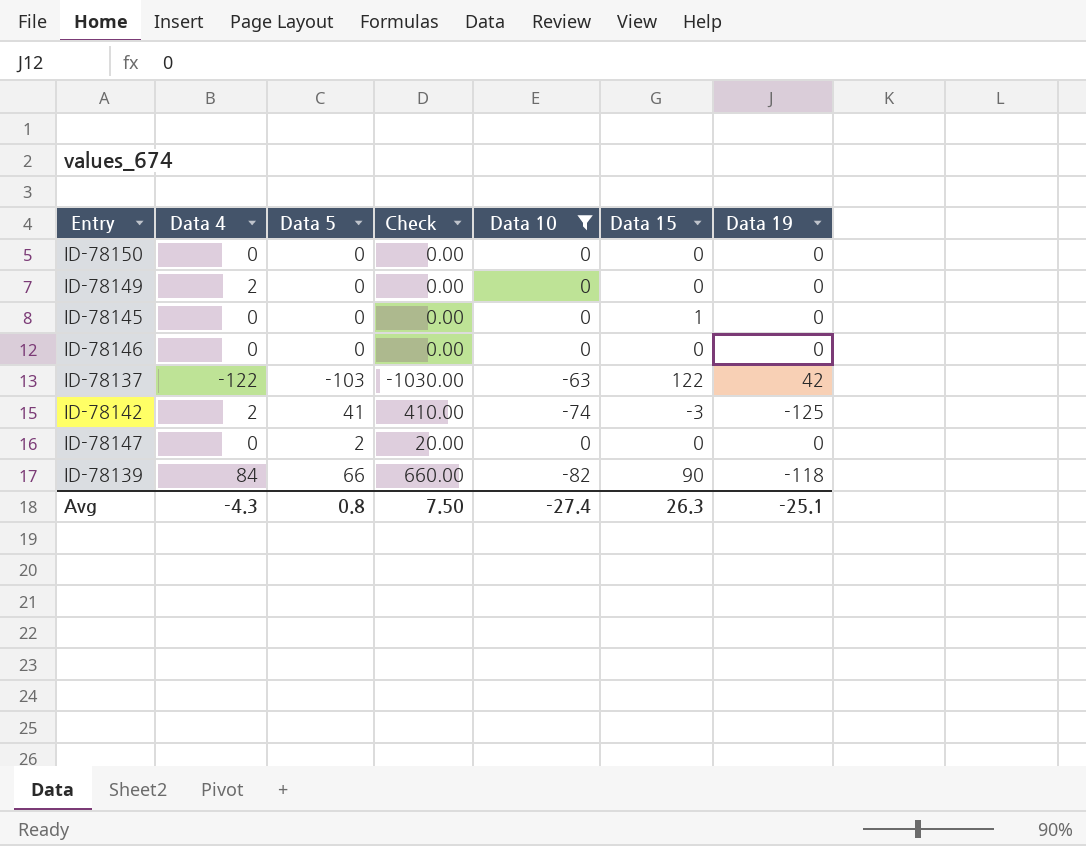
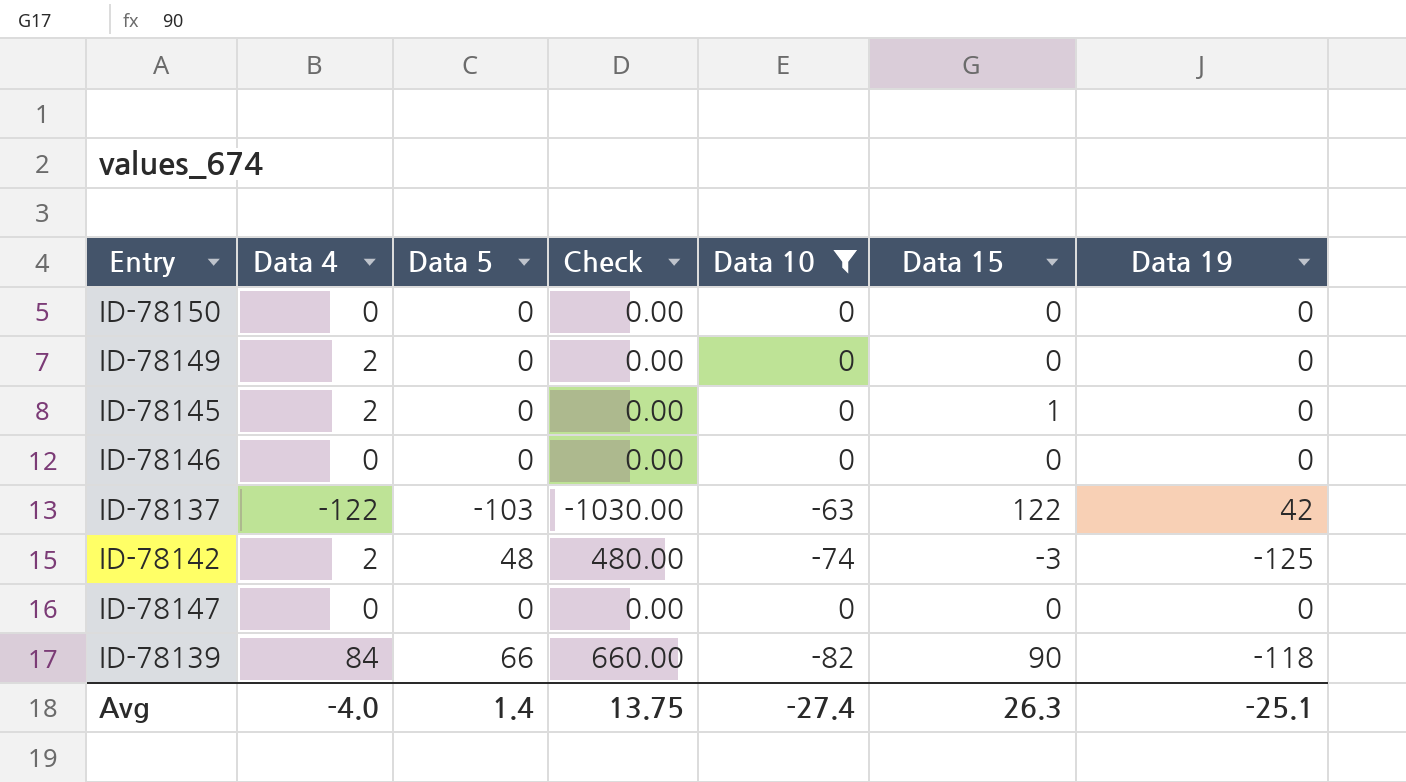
ID-78145 | Data 4: 0 -> 2
ID-78142 | Data 5: 41 -> 48
ID-78142 | Check: 410.00 -> 480.00
ID-78147 | Data 5: 2 -> 0
ID-78147 | Check: 20.00 -> 0.00
Avg | Data 4: -4.3 -> -4.0
Avg | Data 5: 0.8 -> 1.4
Avg | Check: 7.50 -> 13.75

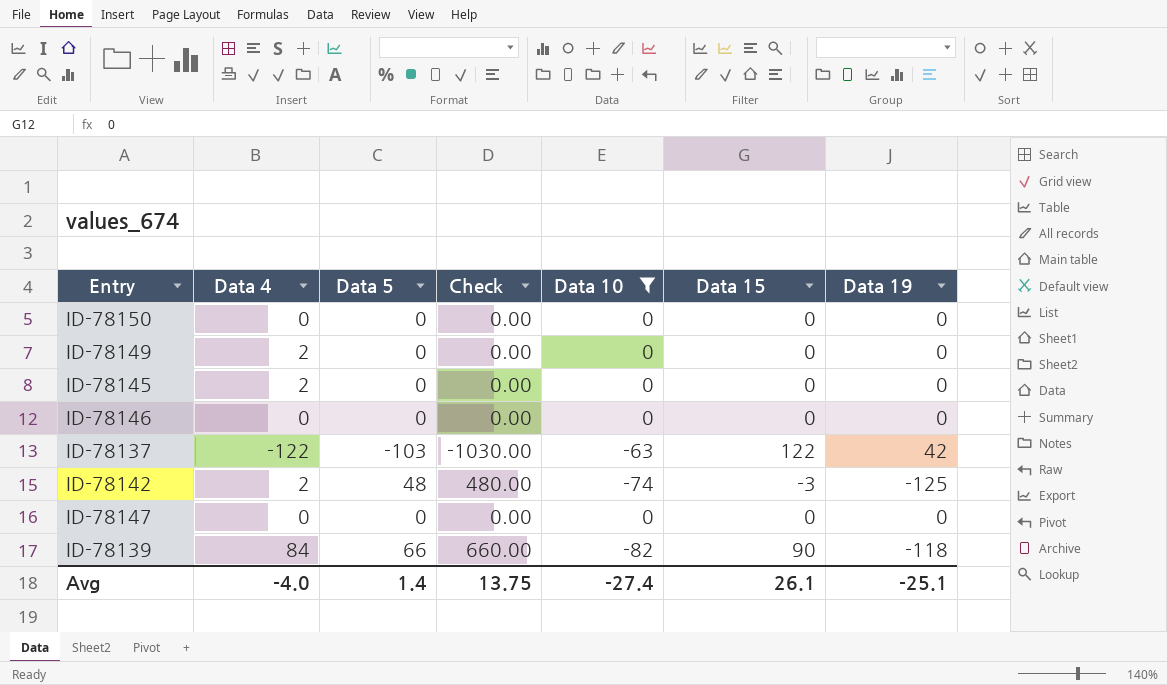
ID-78145 | Data 15: 1 -> 0
Avg | Data 15: 26.3 -> 26.1

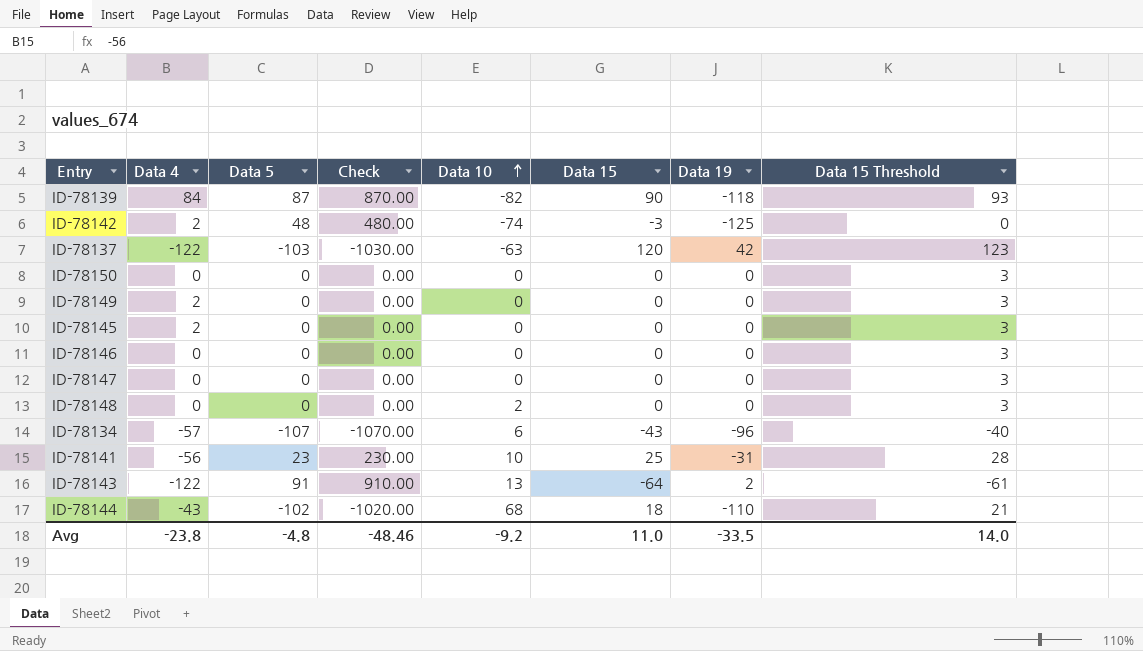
filter: Data 10 <= 0 -> none
row order: none -> Data 10 ascending
column Data 15 Threshold | formula: none -> [Data 15] + 3
ID-78139 | Data 5: 66 -> 87
ID-78139 | Check: 660.00 -> 870.00
ID-78137 | Data 15: 122 -> 120
Avg | Data 4: -4.0 -> -23.8
Avg | Data 5: 1.4 -> -4.8
Avg | Check: 13.75 -> -48.46
Avg | Data 10: -27.4 -> -9.2
Avg | Data 15: 26.1 -> 11.0
Avg | Data 19: -25.1 -> -33.5

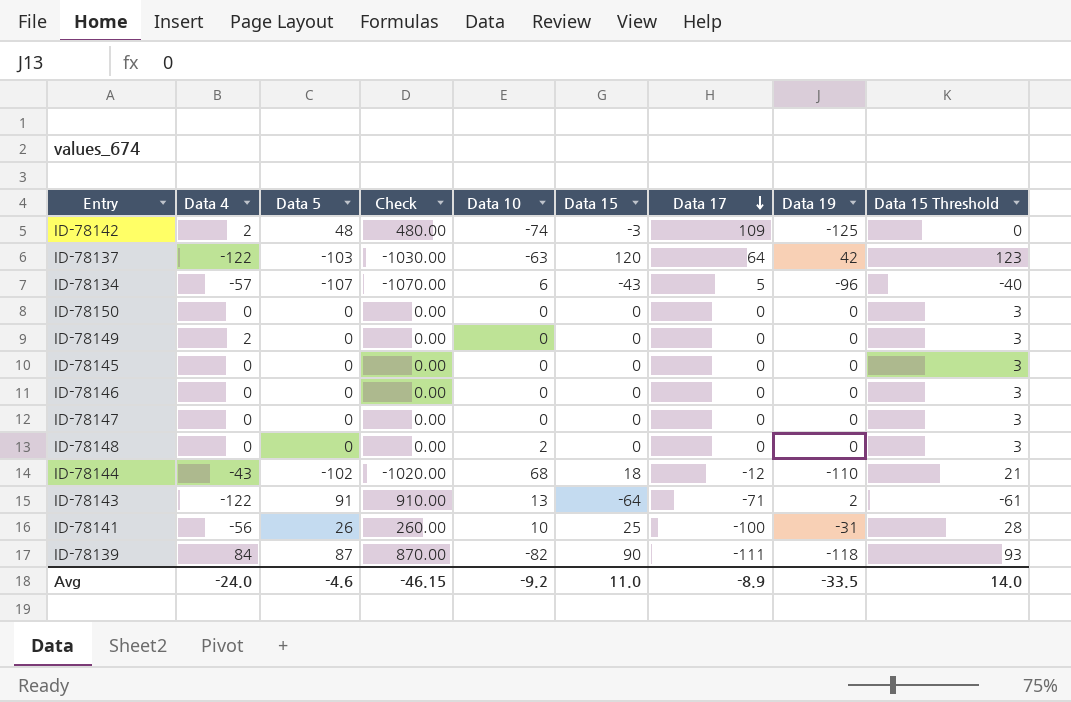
row order: Data 10 ascending -> Data 17 descending
column Data 17 | position: none -> 7
ID-78145 | Data 4: 2 -> 0
ID-78141 | Data 5: 23 -> 26
ID-78141 | Check: 230.00 -> 260.00
Avg | Data 4: -23.8 -> -24.0
Avg | Data 5: -4.8 -> -4.6
Avg | Check: -48.46 -> -46.15

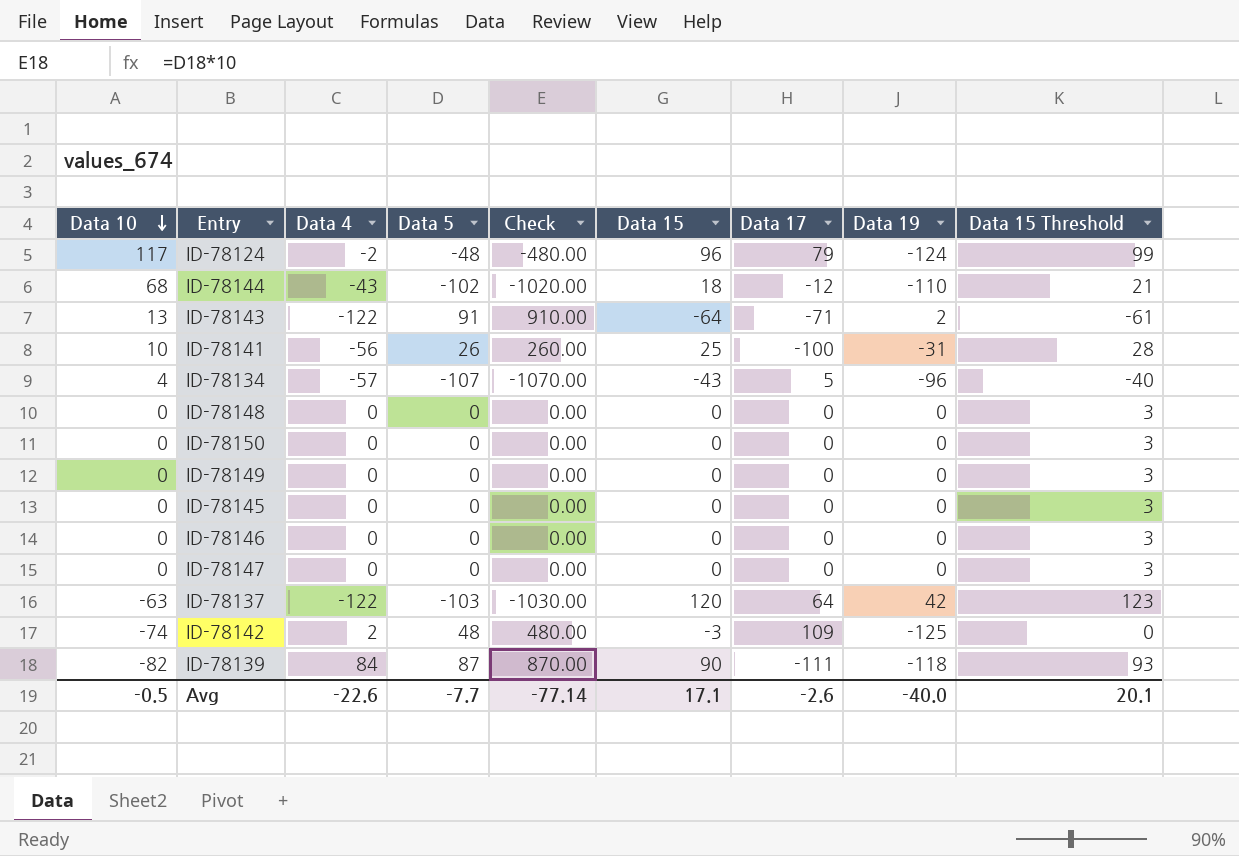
row order: Data 17 descending -> Data 10 descending
column Data 10 | position: 5 -> 1
row ID-78124: none -> 117 | -2 | -48 | -480.00 | 96 | 79 | -124 | 99
ID-78134 | Data 10: 6 -> 4
ID-78148 | Data 10: 2 -> 0
ID-78149 | Data 4: 2 -> 0
Avg | Data 10: -9.2 -> -0.5
Avg | Data 4: -24.0 -> -22.6
Avg | Data 5: -4.6 -> -7.7
Avg | Check: -46.15 -> -77.14
Avg | Data 15: 11.0 -> 17.1
Avg | Data 17: -8.9 -> -2.6
Avg | Data 19: -33.5 -> -40.0
Avg | Data 15 Threshold: 14.0 -> 20.1

